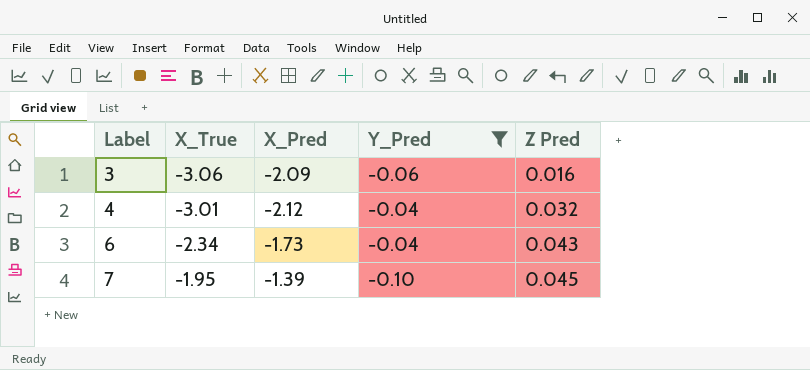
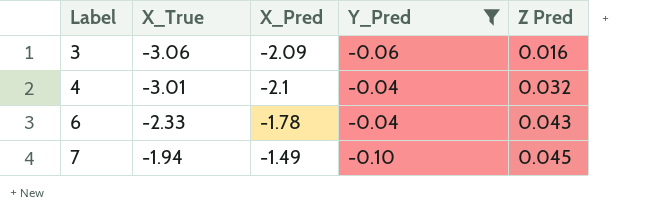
4 | X_Pred: -2.12 -> -2.1
6 | X_True: -2.34 -> -2.33
6 | X_Pred: -1.73 -> -1.78
7 | X_True: -1.95 -> -1.94
7 | X_Pred: -1.39 -> -1.49

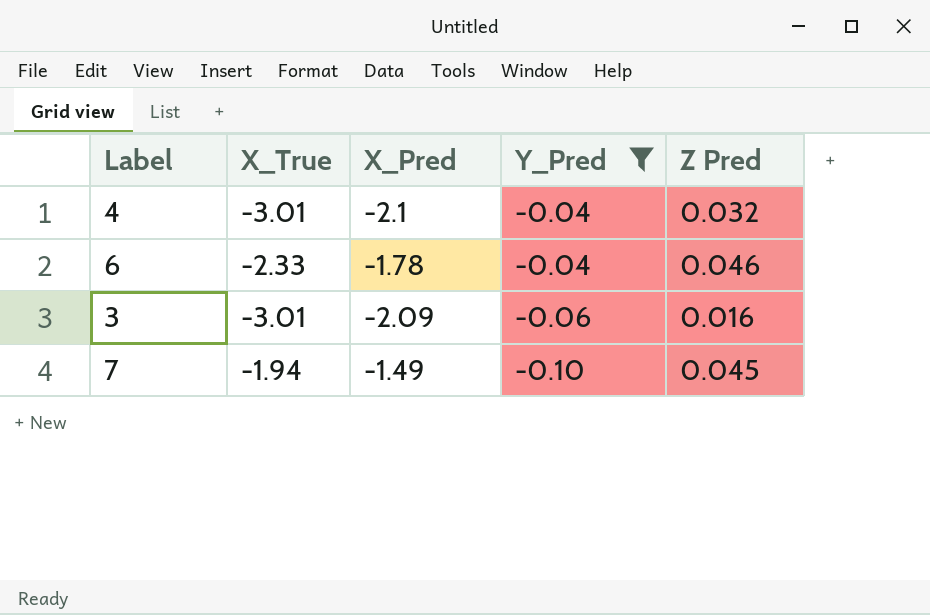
row order: Label ascending -> Y_Pred descending
6 | Z Pred: 0.043 -> 0.046
3 | X_True: -3.06 -> -3.01

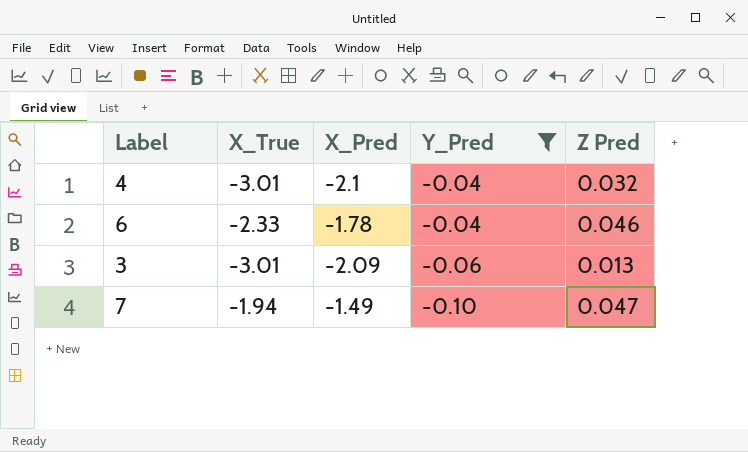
3 | Z Pred: 0.016 -> 0.013
7 | Z Pred: 0.045 -> 0.047

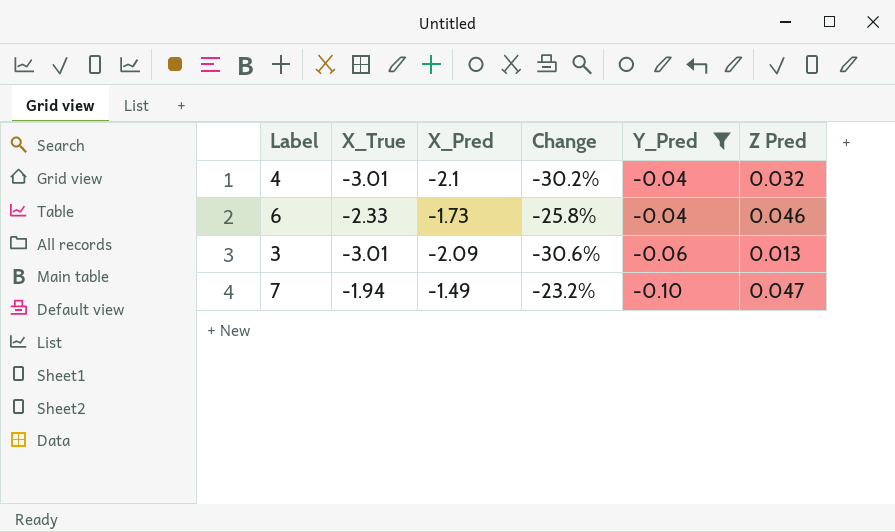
column Change | formula: none -> ([X_Pred] - [X_True]) / [X_True]
6 | X_Pred: -1.78 -> -1.73

